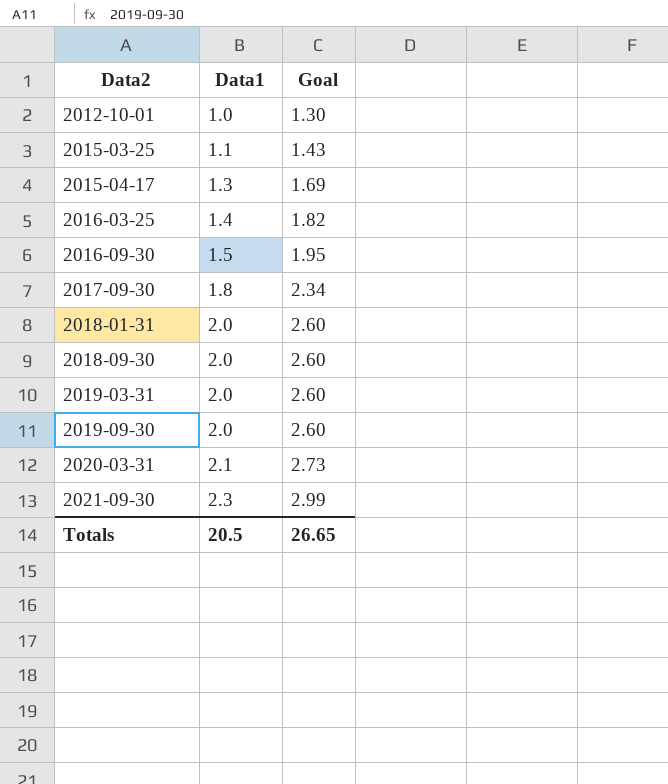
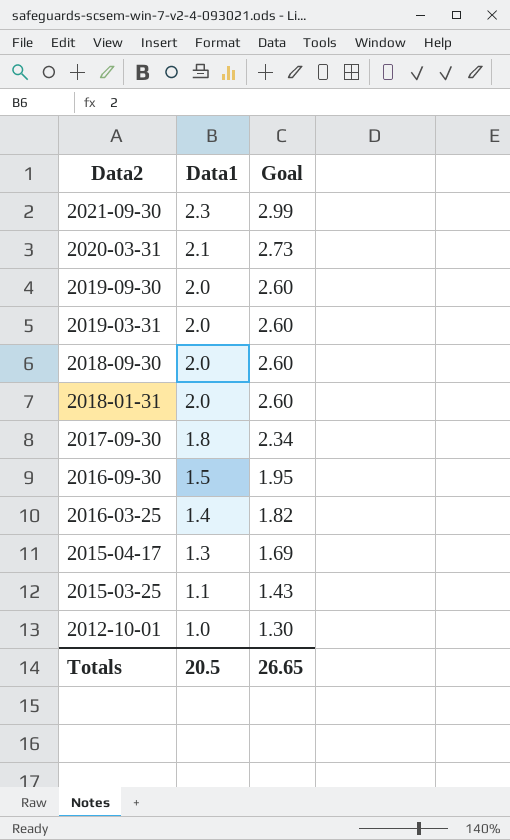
row order: Data2 ascending -> Data2 descending

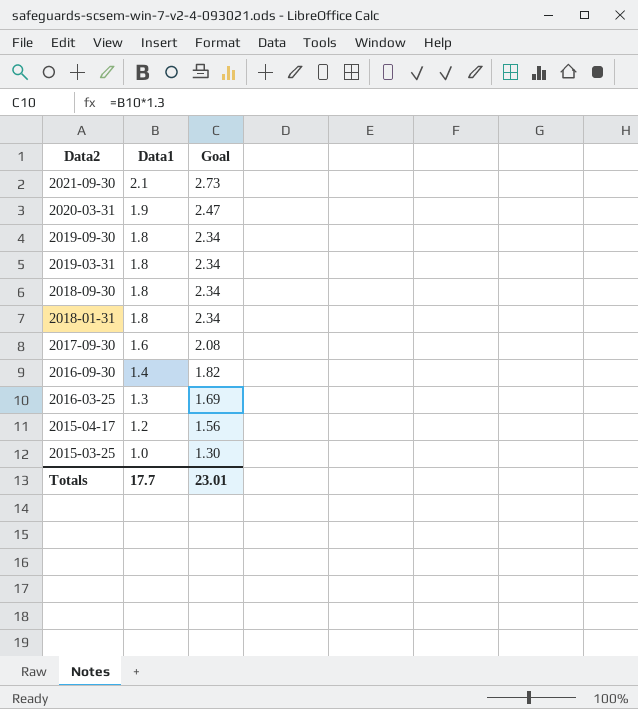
row 2012-10-01: 1.0 | 1.30 -> none
2021-09-30 | Data1: 2.3 -> 2.1
2021-09-30 | Goal: 2.99 -> 2.73
2020-03-31 | Data1: 2.1 -> 1.9
2020-03-31 | Goal: 2.73 -> 2.47
2019-09-30 | Data1: 2.0 -> 1.8
2019-09-30 | Goal: 2.60 -> 2.34
2019-03-31 | Data1: 2.0 -> 1.8
2019-03-31 | Goal: 2.60 -> 2.34
2018-09-30 | Data1: 2.0 -> 1.8
2018-09-30 | Goal: 2.60 -> 2.34
2018-01-31 | Data1: 2.0 -> 1.8
2018-01-31 | Goal: 2.60 -> 2.34
2017-09-30 | Data1: 1.8 -> 1.6
2017-09-30 | Goal: 2.34 -> 2.08
2016-09-30 | Data1: 1.5 -> 1.4
2016-09-30 | Goal: 1.95 -> 1.82
2016-03-25 | Data1: 1.4 -> 1.3
2016-03-25 | Goal: 1.82 -> 1.69
2015-04-17 | Data1: 1.3 -> 1.2
2015-04-17 | Goal: 1.69 -> 1.56
2015-03-25 | Data1: 1.1 -> 1.0
2015-03-25 | Goal: 1.43 -> 1.30
Totals | Data1: 20.5 -> 17.7
Totals | Goal: 26.65 -> 23.01

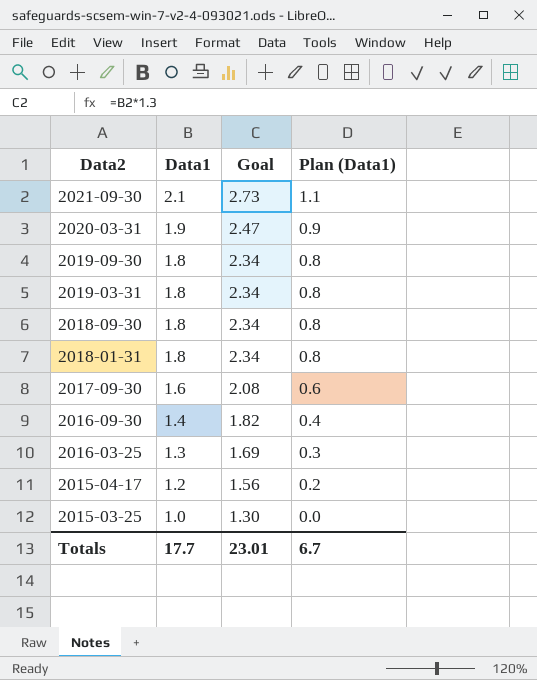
column Plan (Data1) | formula: none -> [Data1] - 1

